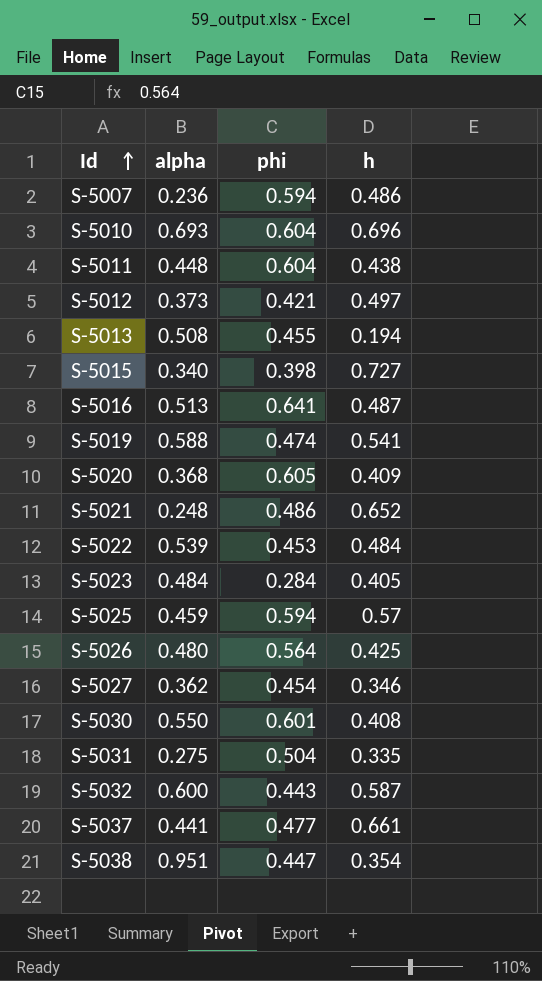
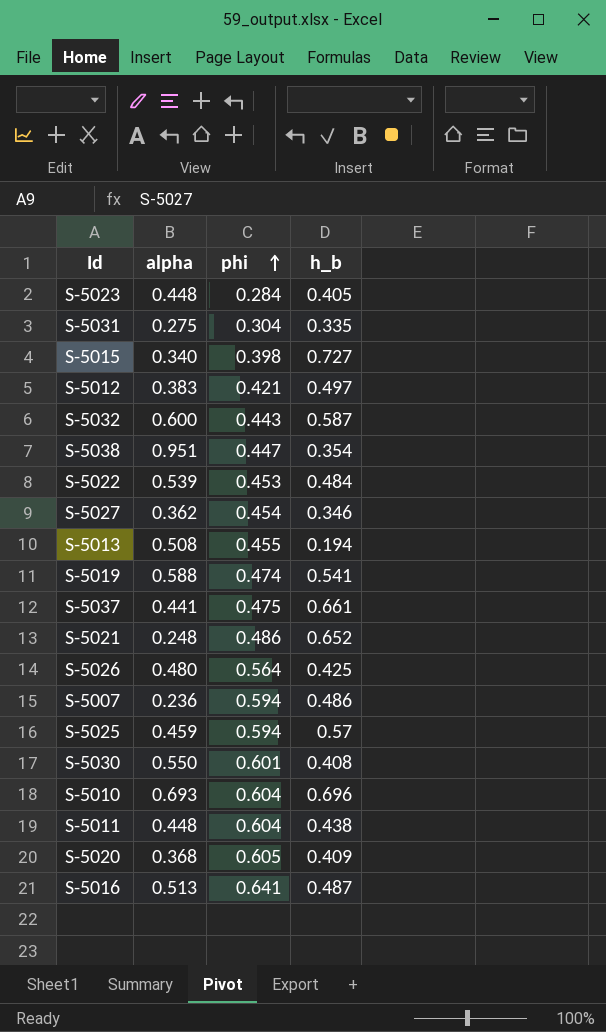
row order: Id ascending -> phi ascending
column name: h -> h_b
S-5023 | alpha: 0.484 -> 0.448
S-5031 | phi: 0.504 -> 0.304
S-5012 | alpha: 0.373 -> 0.383
S-5037 | phi: 0.477 -> 0.475

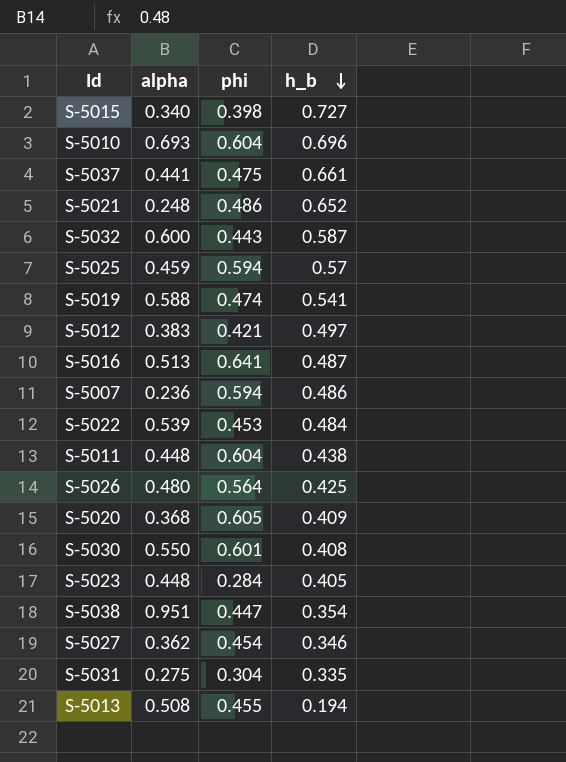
row order: phi ascending -> h_b descending

